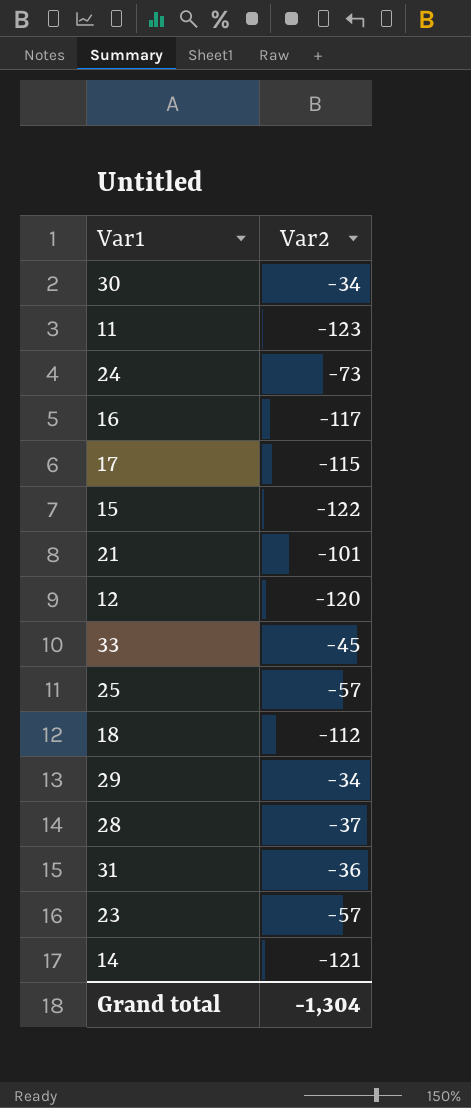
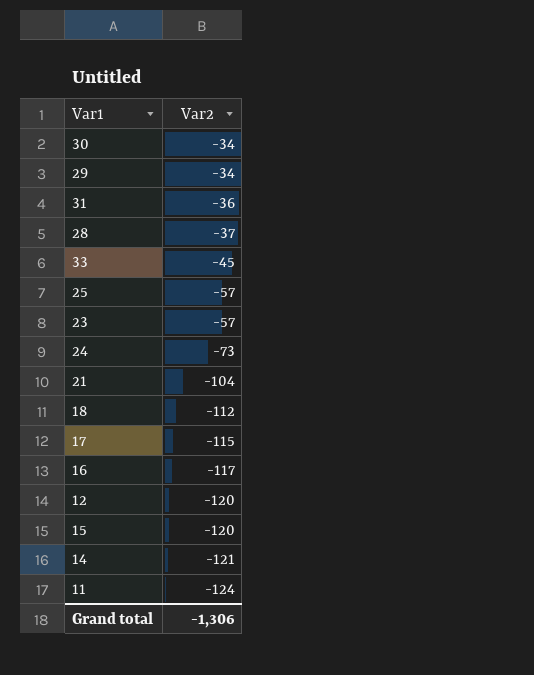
row order: none -> Var2 descending
21 | Var2: -101 -> -104
15 | Var2: -122 -> -120
11 | Var2: -123 -> -124
Grand total | Var2: -1,304 -> -1,306

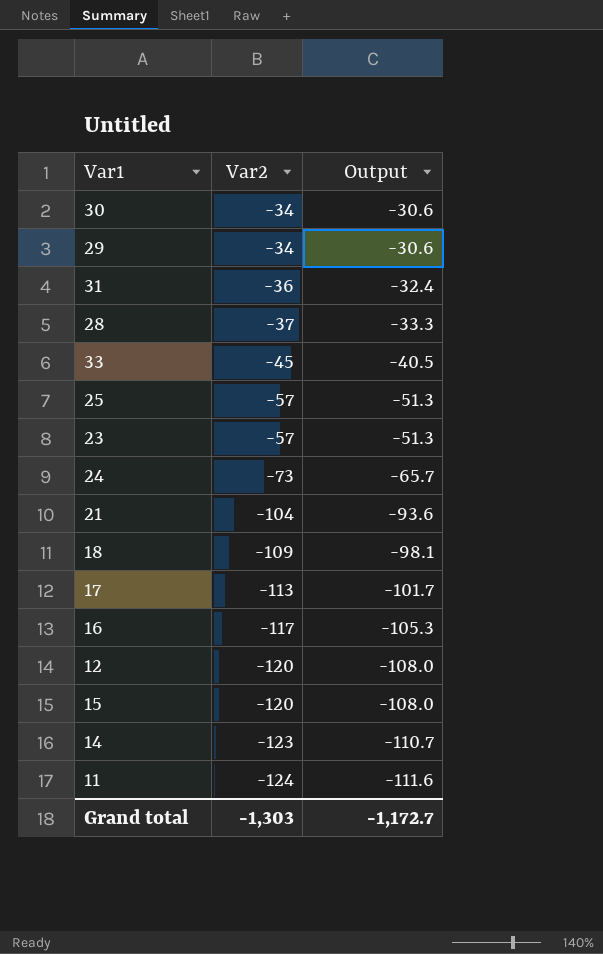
column Output | formula: none -> [Var2] * 0.9
18 | Var2: -112 -> -109
17 | Var2: -115 -> -113
14 | Var2: -121 -> -123
Grand total | Var2: -1,306 -> -1,303

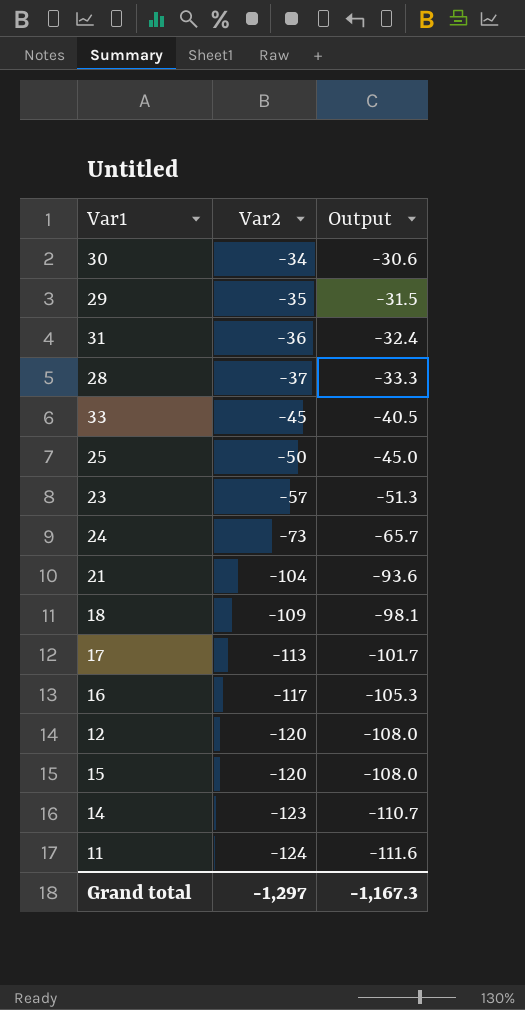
29 | Var2: -34 -> -35
29 | Output: -30.6 -> -31.5
25 | Var2: -57 -> -50
25 | Output: -51.3 -> -45.0
Grand total | Var2: -1,303 -> -1,297
Grand total | Output: -1,172.7 -> -1,167.3

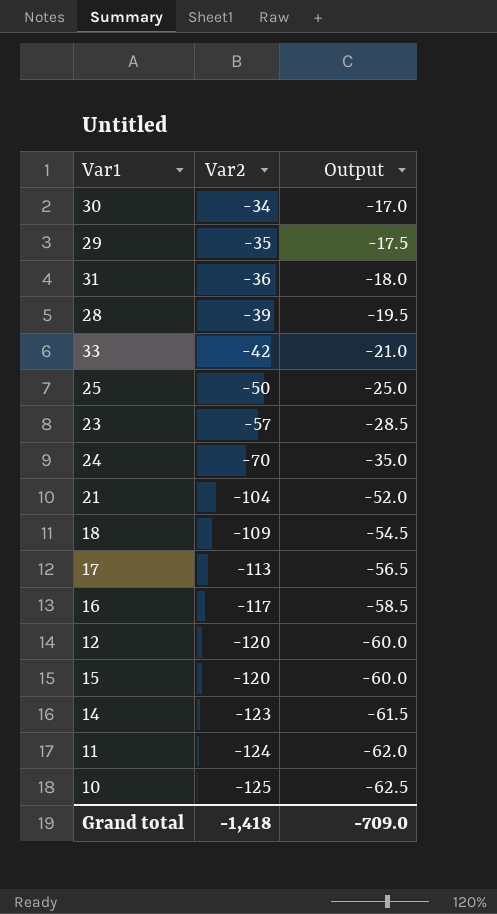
column Output | formula: [Var2] * 0.9 -> [Var2] * 0.5
28 | Var2: -37 -> -39
33 | Var2: -45 -> -42
24 | Var2: -73 -> -70
row 10: none -> -125 | -62.5
Grand total | Var2: -1,297 -> -1,418
Grand total | Output: -1,167.3 -> -709.0

